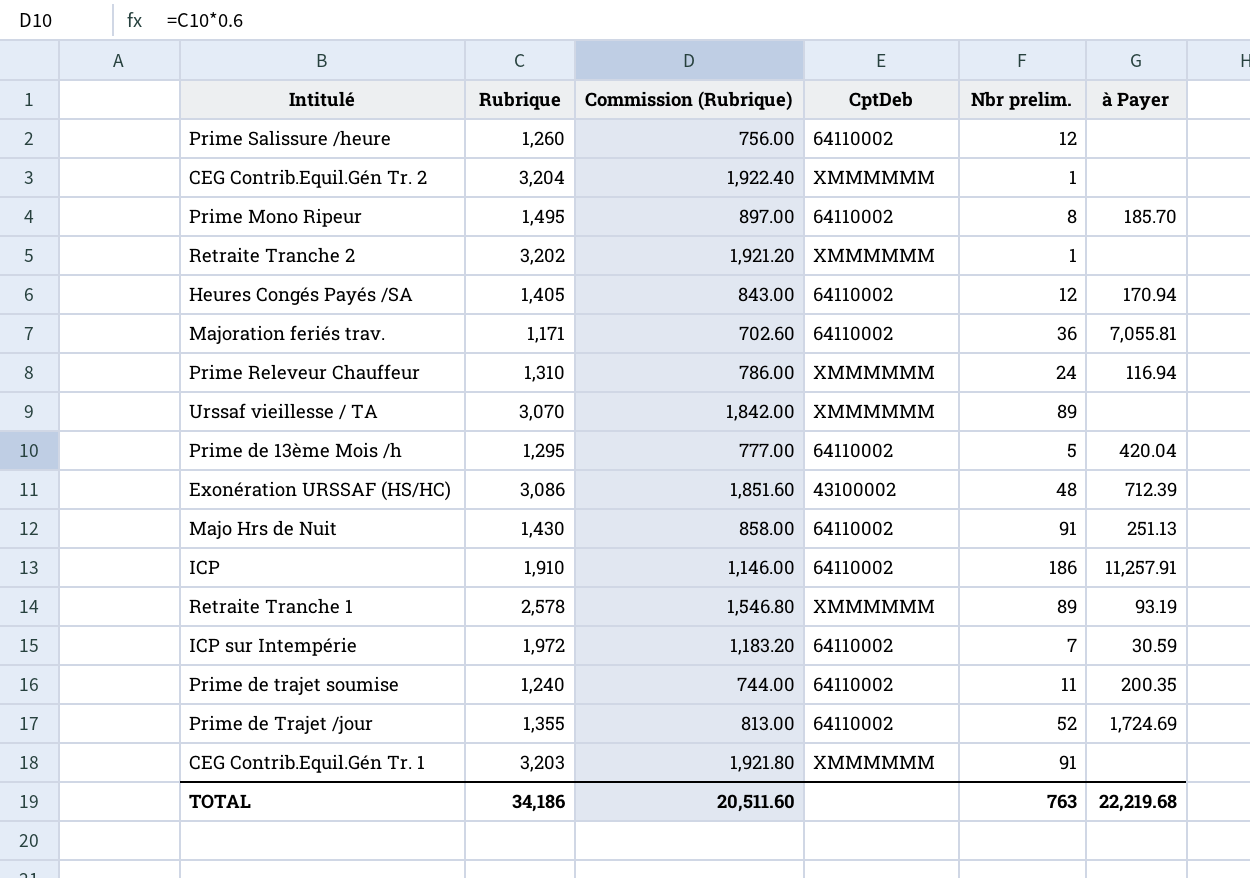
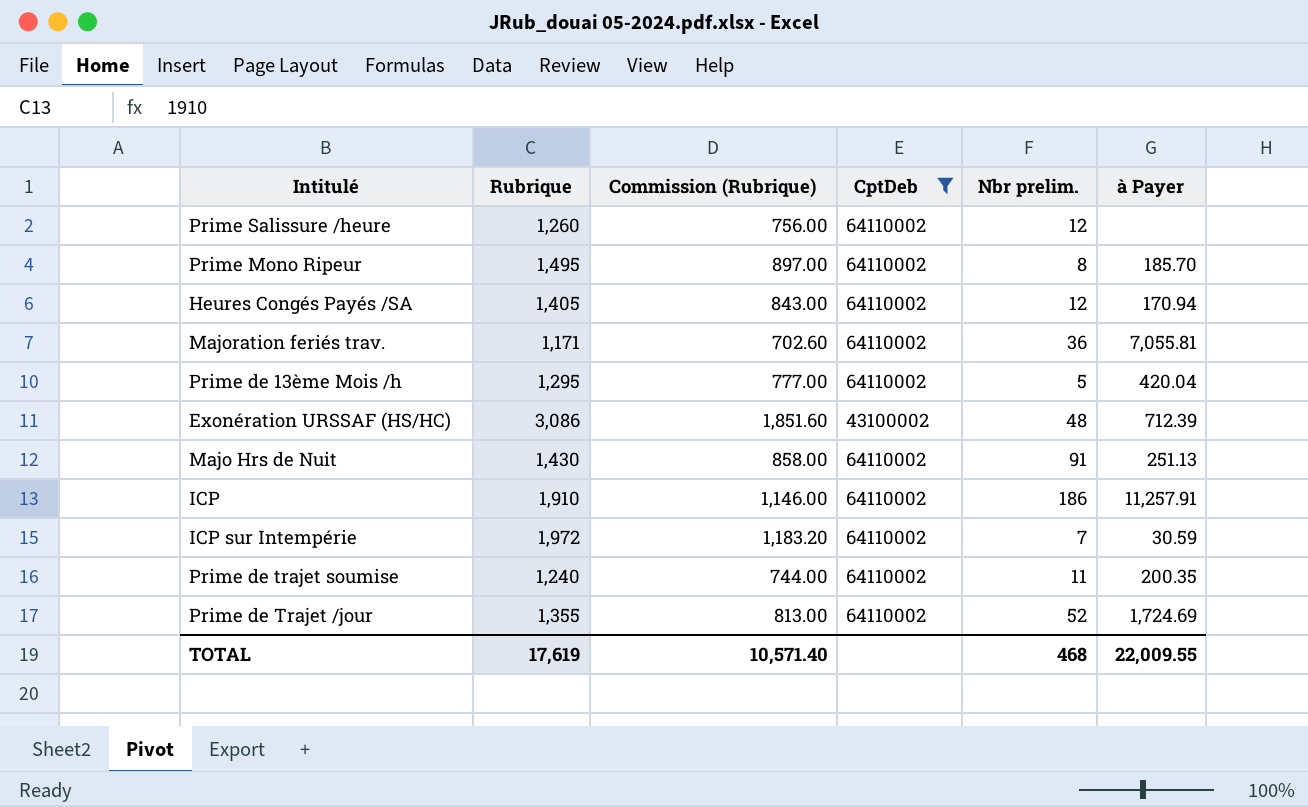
filter: none -> CptDeb != XMMMMMM
TOTAL | Rubrique: 34,186 -> 17,619
TOTAL | Commission (Rubrique): 20,511.60 -> 10,571.40
TOTAL | Nbr prelim.: 763 -> 468
TOTAL | à Payer: 22,219.68 -> 22,009.55

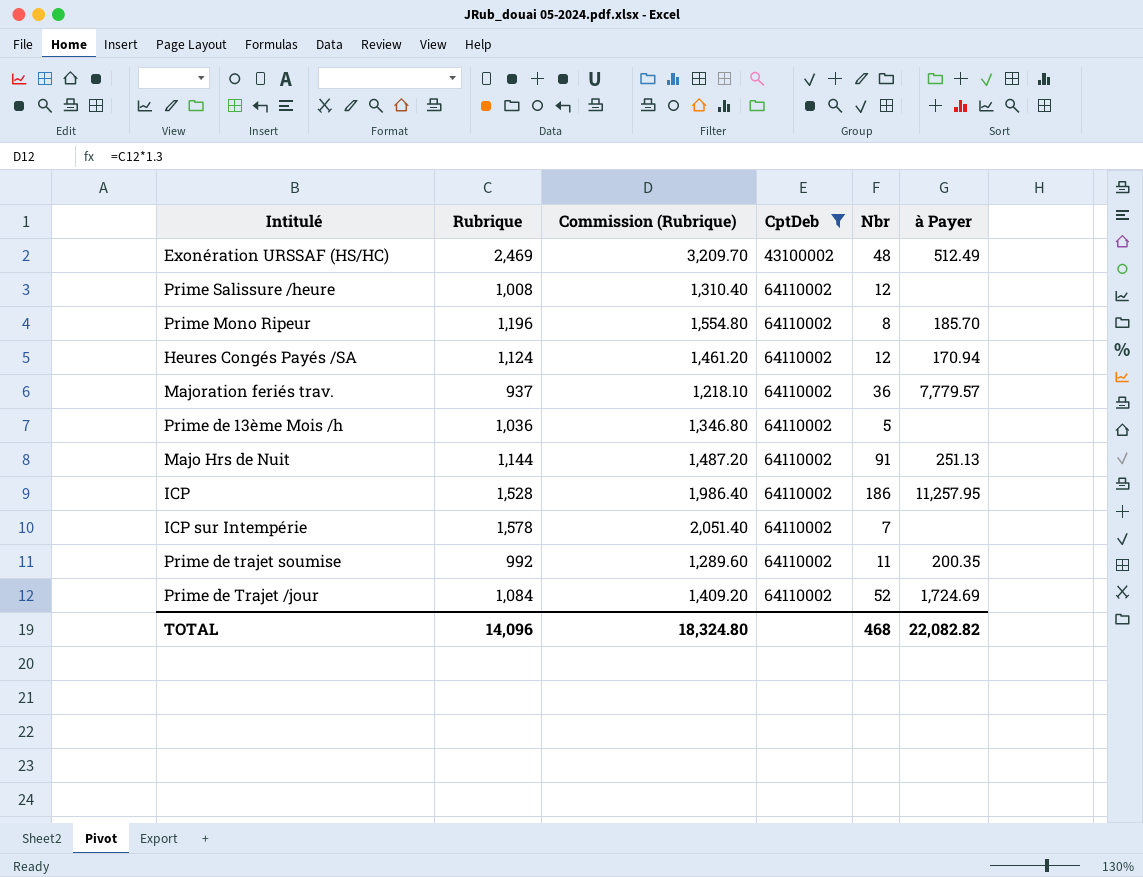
row order: none -> CptDeb ascending
column Commission (Rubrique) | formula: [Rubrique] * 0.6 -> [Rubrique] * 1.3
column name: Nbr prelim. -> Nbr
Exonération URSSAF (HS/HC) | Rubrique: 3,086 -> 2,469
Exonération URSSAF (HS/HC) | à Payer: 712.39 -> 512.49
Prime Salissure /heure | Rubrique: 1,260 -> 1,008
Prime Mono Ripeur | Rubrique: 1,495 -> 1,196
Heures Congés Payés /SA | Rubrique: 1,405 -> 1,124
Majoration feriés trav. | Rubrique: 1,171 -> 937
Majoration feriés trav. | à Payer: 7,055.81 -> 7,779.57
Prime de 13ème Mois /h | Rubrique: 1,295 -> 1,036
Prime de 13ème Mois /h | à Payer: 420.04 -> none
Majo Hrs de Nuit | Rubrique: 1,430 -> 1,144
ICP | Rubrique: 1,910 -> 1,528
ICP | à Payer: 11,257.91 -> 11,257.95
ICP sur Intempérie | Rubrique: 1,972 -> 1,578
ICP sur Intempérie | à Payer: 30.59 -> none
Prime de trajet soumise | Rubrique: 1,240 -> 992
Prime de Trajet /jour | Rubrique: 1,355 -> 1,084
TOTAL | Rubrique: 17,619 -> 14,096
TOTAL | Commission (Rubrique): 10,571.40 -> 18,324.80
TOTAL | à Payer: 22,009.55 -> 22,082.82

